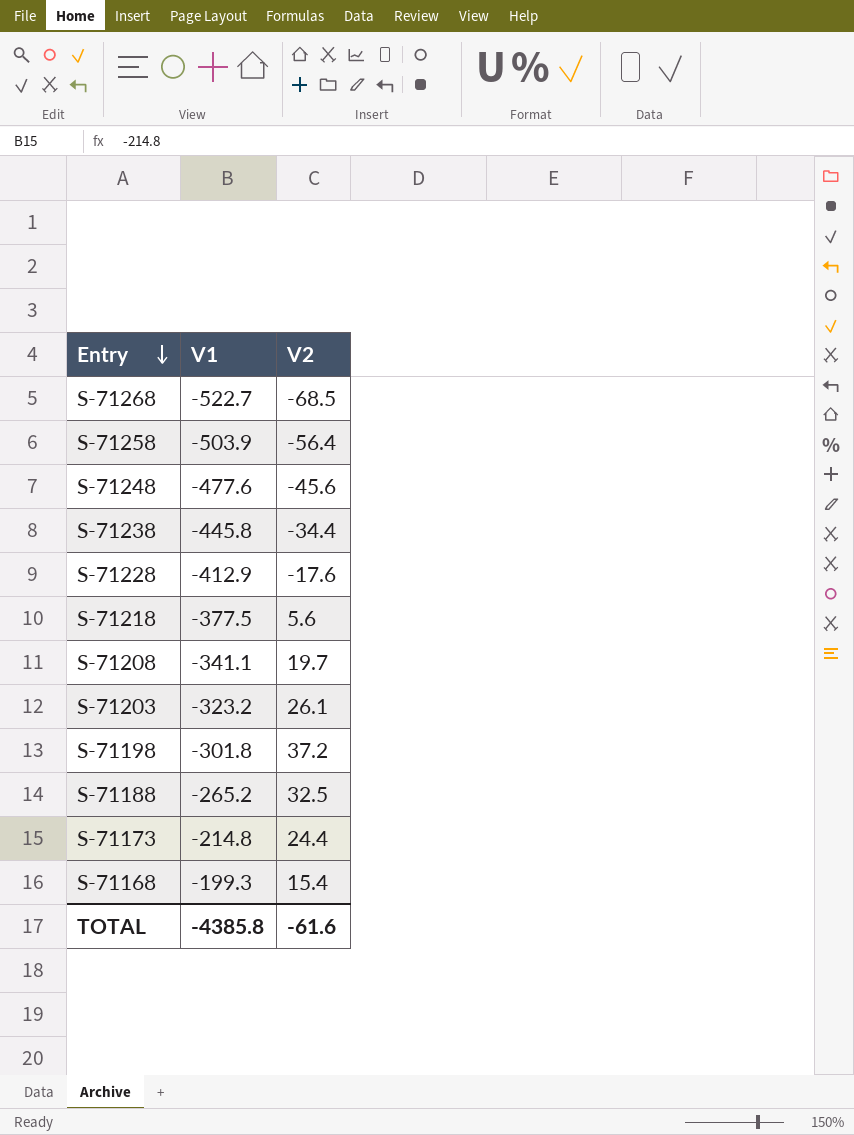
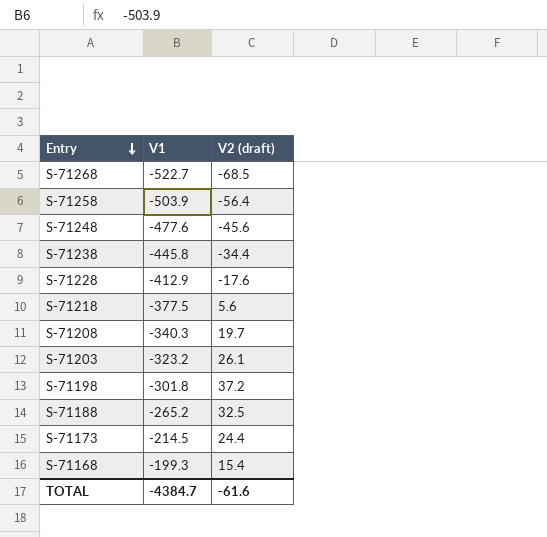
column name: V2 -> V2 (draft)
S-71208 | V1: -341.1 -> -340.3
S-71173 | V1: -214.8 -> -214.5
TOTAL | V1: -4385.8 -> -4384.7

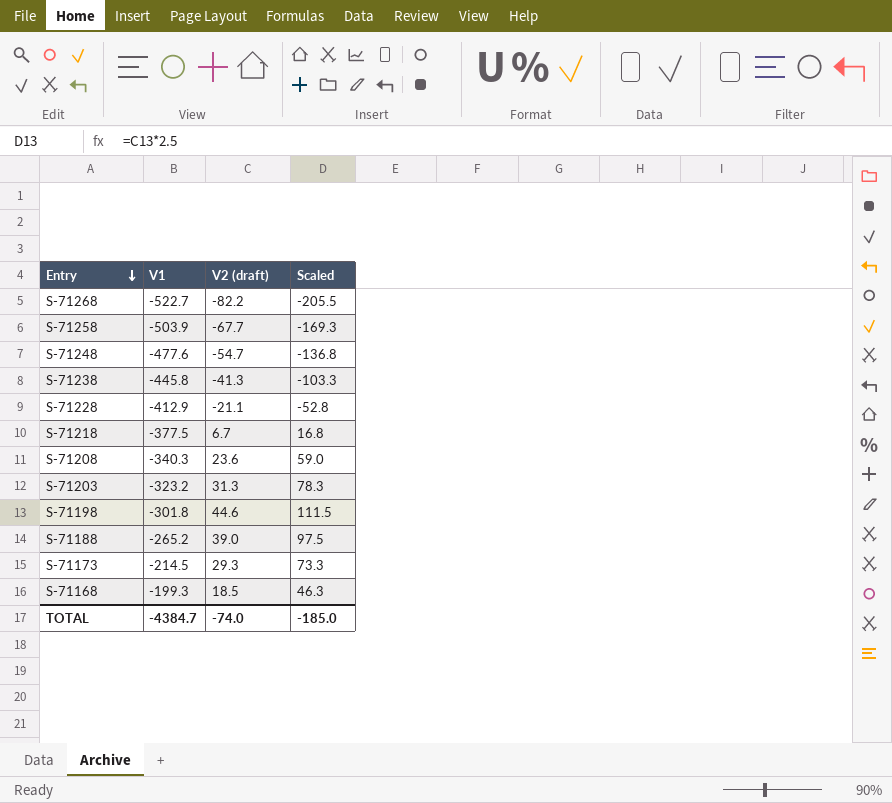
column Scaled | formula: none -> [V2 (draft)] * 2.5
S-71268 | V2 (draft): -68.5 -> -82.2
S-71258 | V2 (draft): -56.4 -> -67.7
S-71248 | V2 (draft): -45.6 -> -54.7
S-71238 | V2 (draft): -34.4 -> -41.3
S-71228 | V2 (draft): -17.6 -> -21.1
S-71218 | V2 (draft): 5.6 -> 6.7
S-71208 | V2 (draft): 19.7 -> 23.6
S-71203 | V2 (draft): 26.1 -> 31.3
S-71198 | V2 (draft): 37.2 -> 44.6
S-71188 | V2 (draft): 32.5 -> 39.0
S-71173 | V2 (draft): 24.4 -> 29.3
S-71168 | V2 (draft): 15.4 -> 18.5
TOTAL | V2 (draft): -61.6 -> -74.0

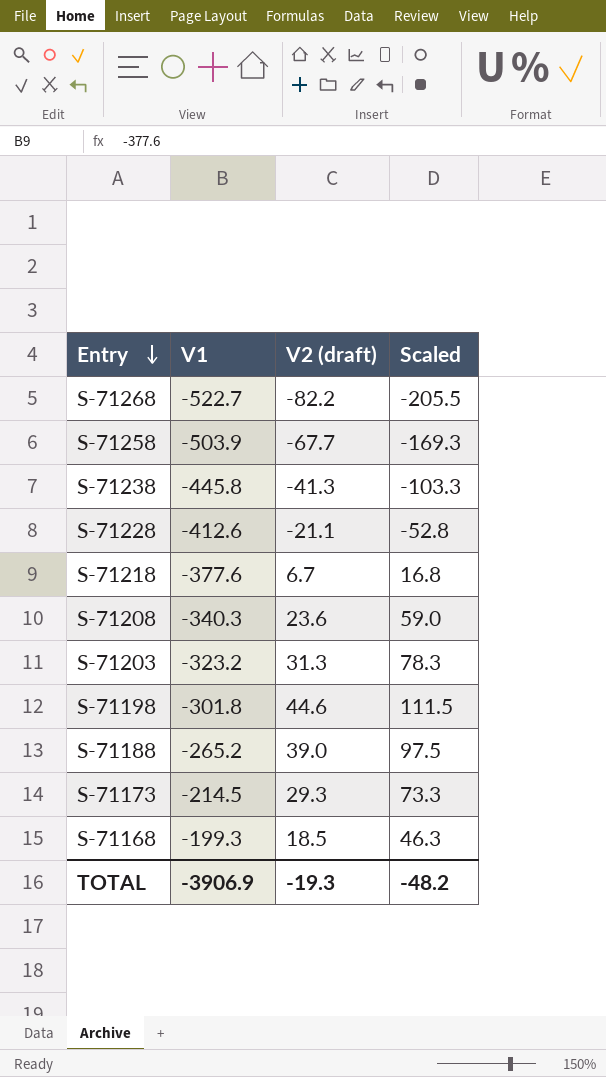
row S-71248: -477.6 | -54.7 | -136.8 -> none
S-71228 | V1: -412.9 -> -412.6
S-71218 | V1: -377.5 -> -377.6
TOTAL | V1: -4384.7 -> -3906.9
TOTAL | V2 (draft): -74.0 -> -19.3
TOTAL | Scaled: -185.0 -> -48.2

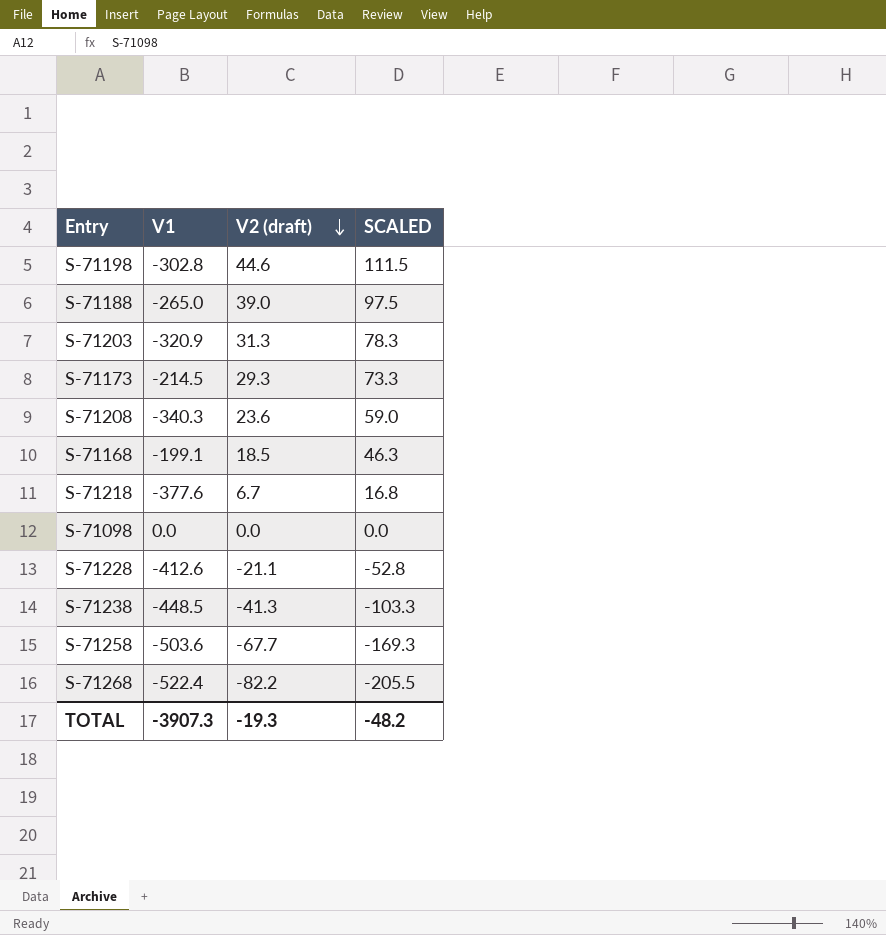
row order: Entry descending -> V2 (draft) descending
column name: Scaled -> SCALED
S-71198 | V1: -301.8 -> -302.8
S-71188 | V1: -265.2 -> -265.0
S-71203 | V1: -323.2 -> -320.9
S-71168 | V1: -199.3 -> -199.1
row S-71098: none -> 0.0 | 0.0 | 0.0
S-71238 | V1: -445.8 -> -448.5
S-71258 | V1: -503.9 -> -503.6
S-71268 | V1: -522.7 -> -522.4
TOTAL | V1: -3906.9 -> -3907.3

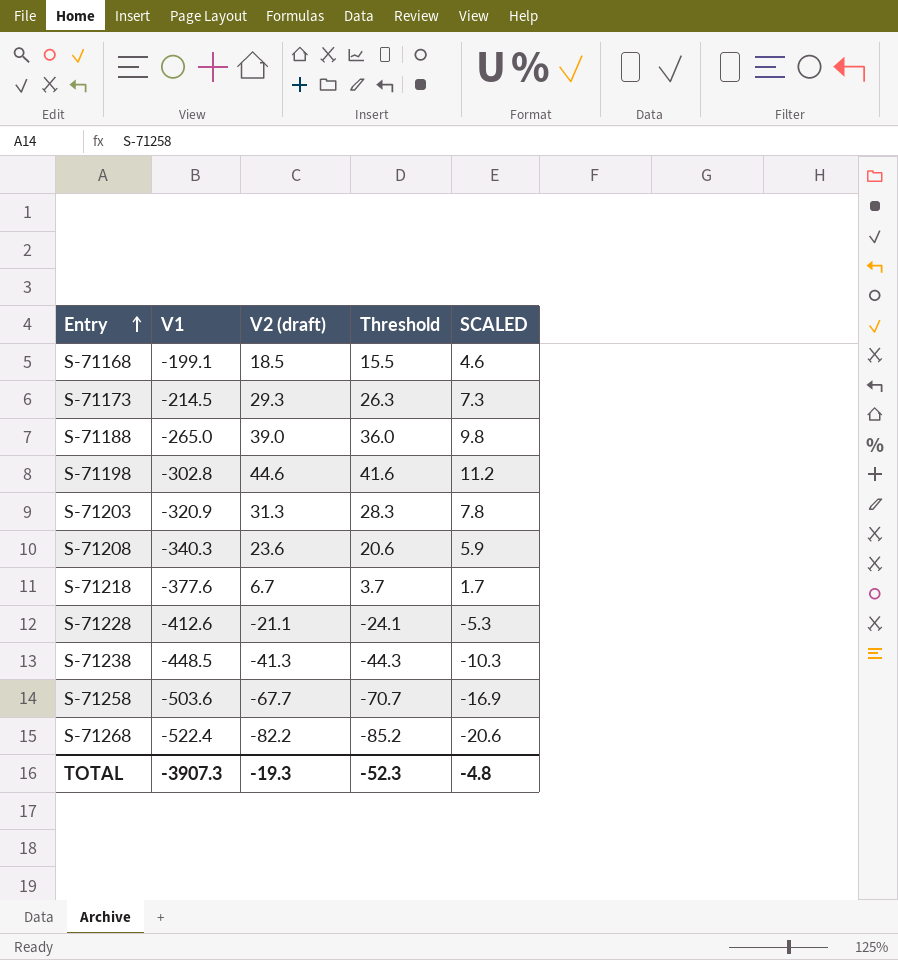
row order: V2 (draft) descending -> Entry ascending
column Threshold | formula: none -> [V2 (draft)] - 3
column SCALED | formula: [V2 (draft)] * 2.5 -> [V2 (draft)] * 0.25
row S-71098: 0.0 | 0.0 | 0.0 -> none
TOTAL | SCALED: -48.2 -> -4.8

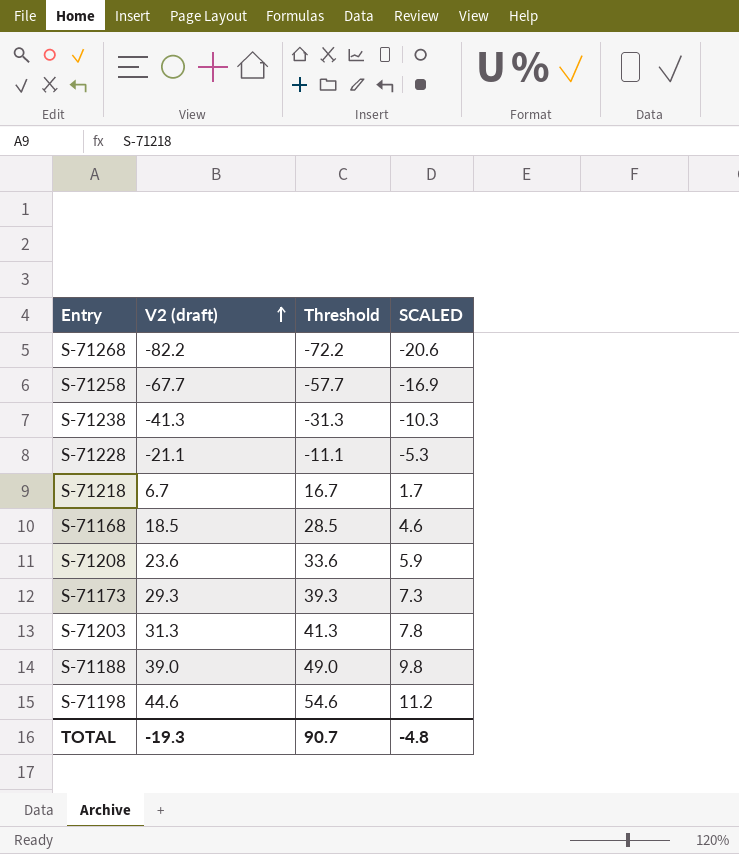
row order: Entry ascending -> V2 (draft) ascending
column V1 | position: 2 -> none
column Threshold | formula: [V2 (draft)] - 3 -> [V2 (draft)] + 10
TOTAL | Threshold: -52.3 -> 90.7

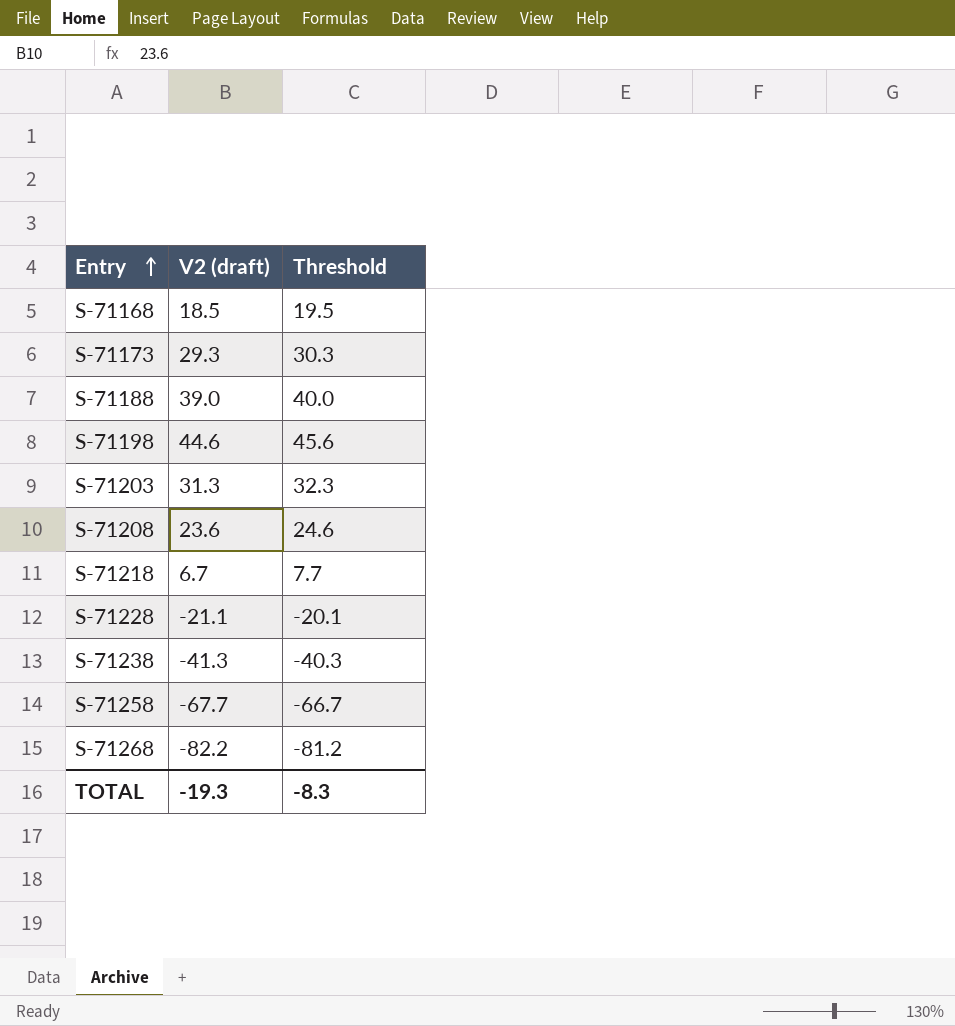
row order: V2 (draft) ascending -> Entry ascending
column SCALED | formula: [V2 (draft)] * 0.25 -> none
column Threshold | formula: [V2 (draft)] + 10 -> [V2 (draft)] + 1
TOTAL | Threshold: 90.7 -> -8.3

